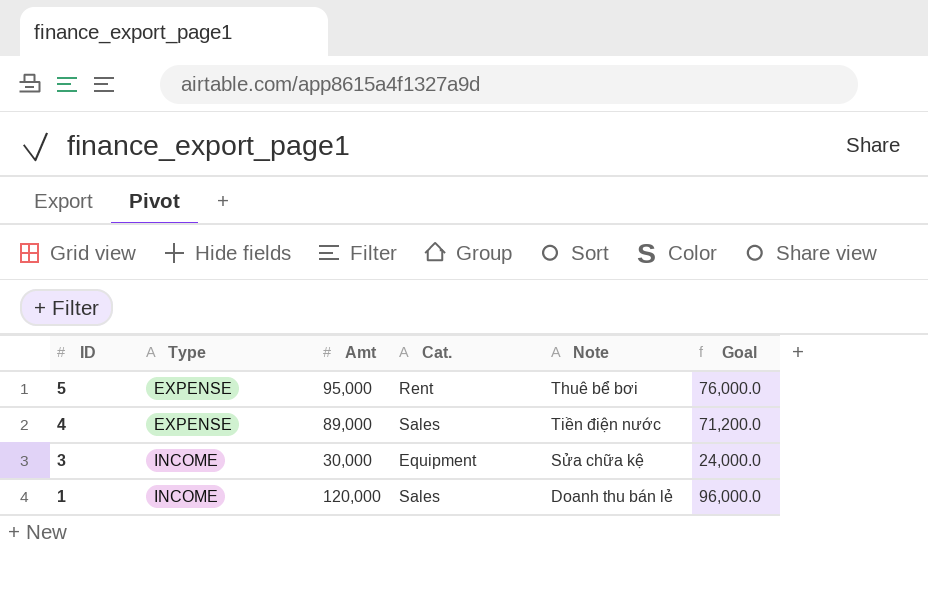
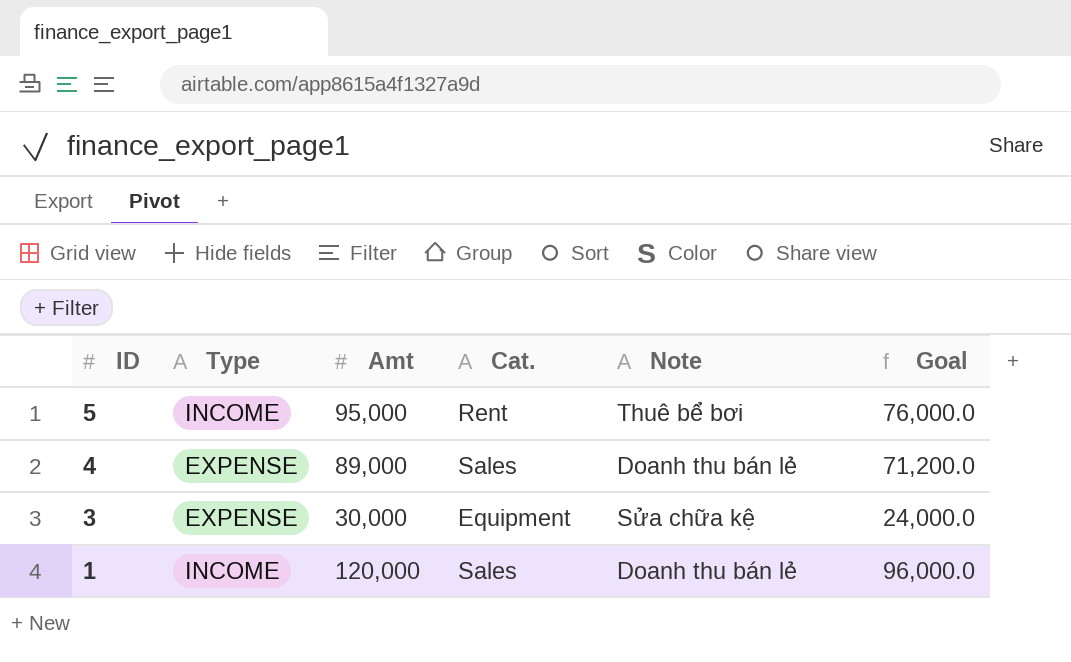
5 | Type: EXPENSE -> INCOME
4 | Note: Tiền điện nước -> Doanh thu bán lẻ
3 | Type: INCOME -> EXPENSE

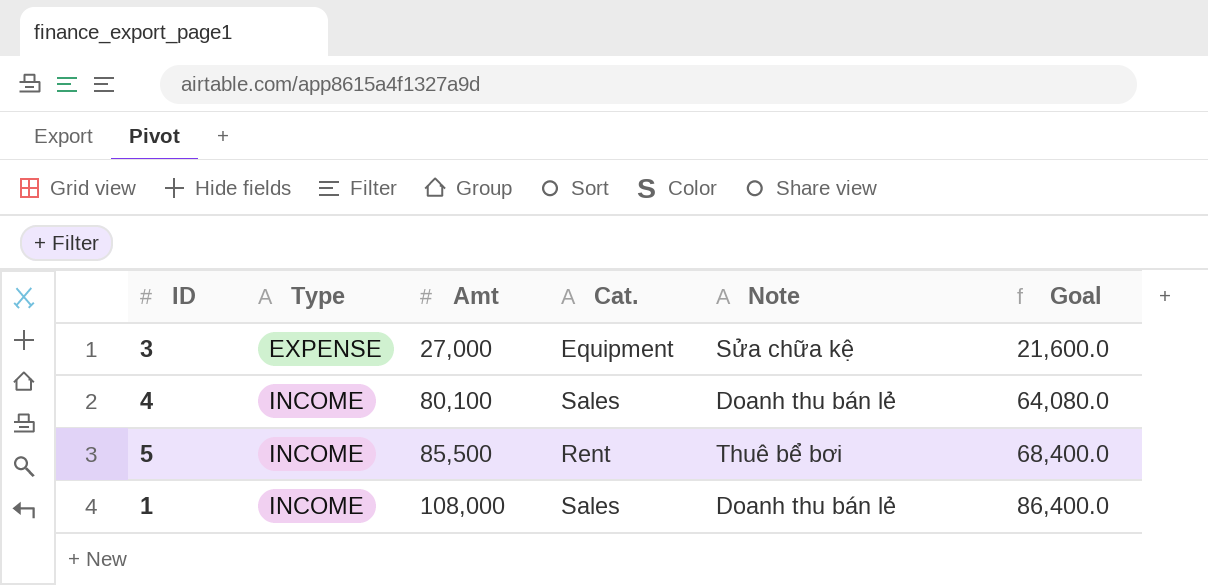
row order: ID descending -> Type ascending
3 | Amt: 30,000 -> 27,000
3 | Goal: 24,000.0 -> 21,600.0
4 | Type: EXPENSE -> INCOME
4 | Amt: 89,000 -> 80,100
4 | Goal: 71,200.0 -> 64,080.0
5 | Amt: 95,000 -> 85,500
5 | Goal: 76,000.0 -> 68,400.0
1 | Amt: 120,000 -> 108,000
1 | Goal: 96,000.0 -> 86,400.0

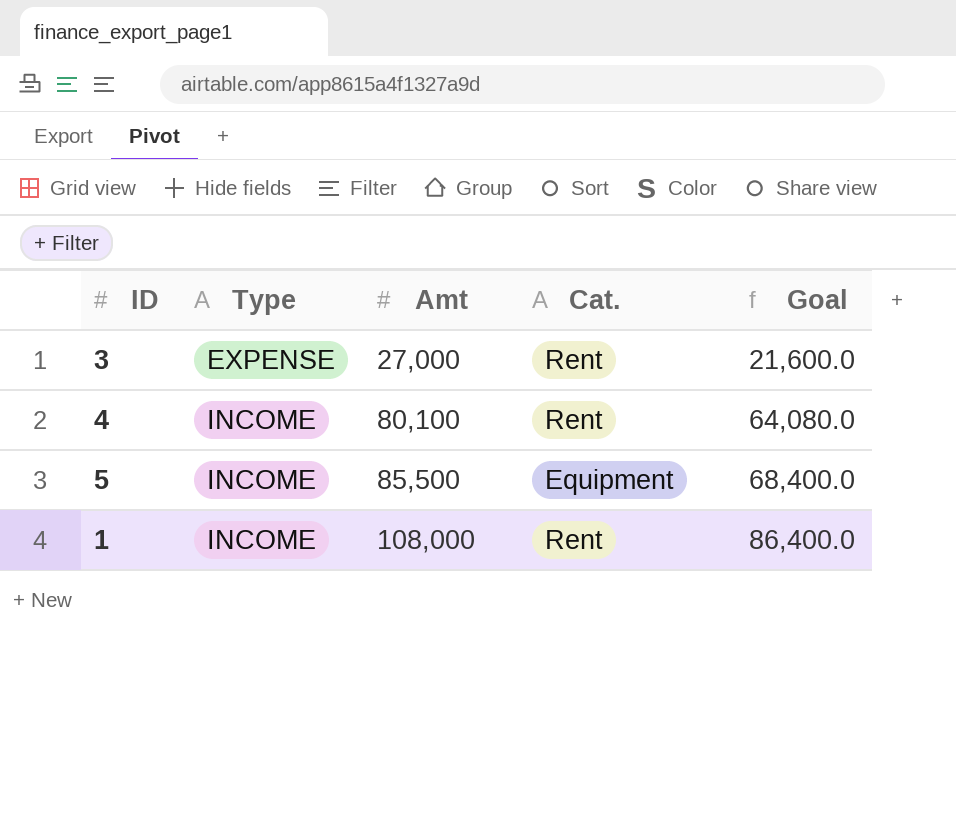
column Note | position: 5 -> none
3 | Cat.: Equipment -> Rent
4 | Cat.: Sales -> Rent
5 | Cat.: Rent -> Equipment
1 | Cat.: Sales -> Rent

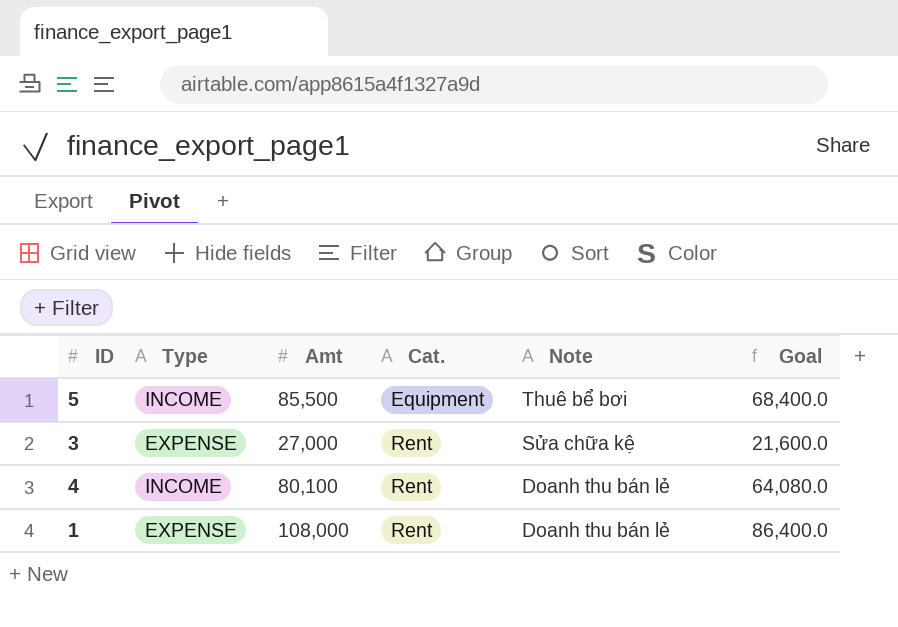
row order: Type ascending -> Cat. ascending
column Note | position: none -> 5
1 | Type: INCOME -> EXPENSE

